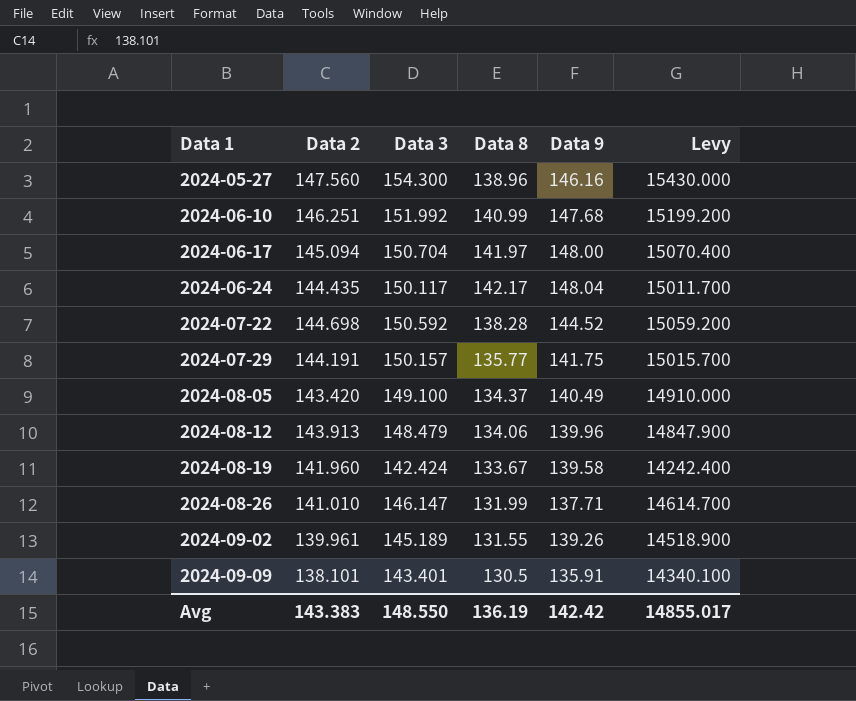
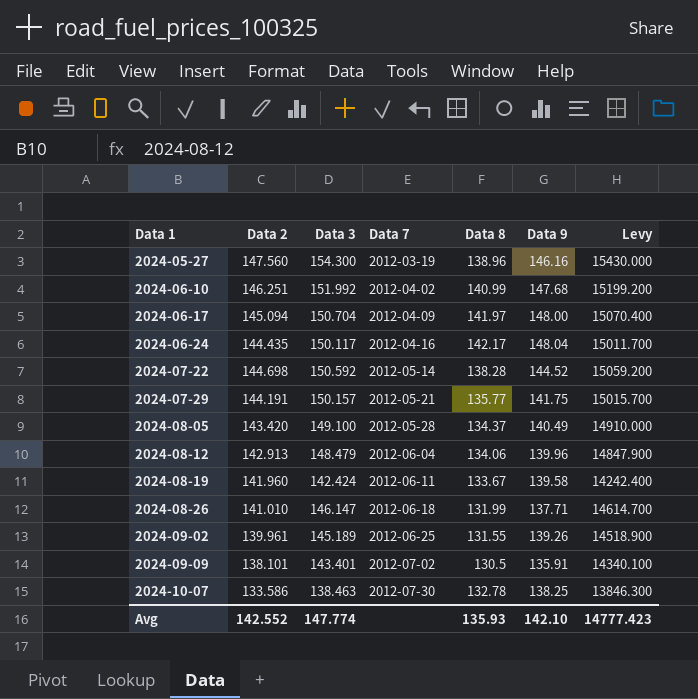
column Data 7 | position: none -> 4
2024-08-12 | Data 2: 143.913 -> 142.913
row 2024-10-07: none -> 133.586 | 138.463 | 2012-07-30 | 132.78 | 138.25 | 13846.300
Avg | Data 2: 143.383 -> 142.552
Avg | Data 3: 148.550 -> 147.774
Avg | Data 8: 136.19 -> 135.93
Avg | Data 9: 142.42 -> 142.10
Avg | Levy: 14855.017 -> 14777.423

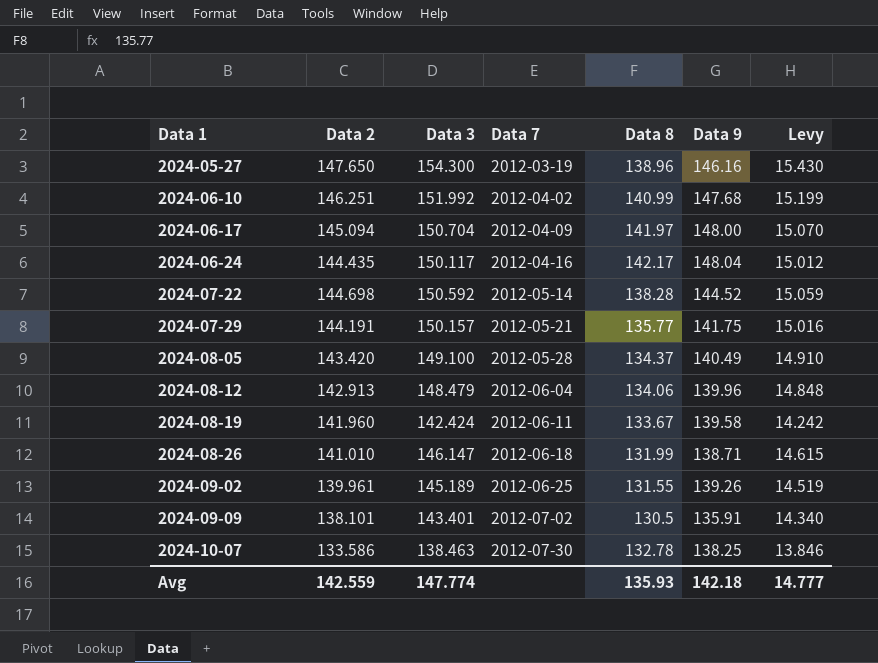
column Levy | formula: [Data 3] * 100 -> [Data 3] * 0.1
2024-05-27 | Data 2: 147.560 -> 147.650
2024-08-26 | Data 9: 137.71 -> 138.71
Avg | Data 2: 142.552 -> 142.559
Avg | Data 9: 142.10 -> 142.18
Avg | Levy: 14777.423 -> 14.777

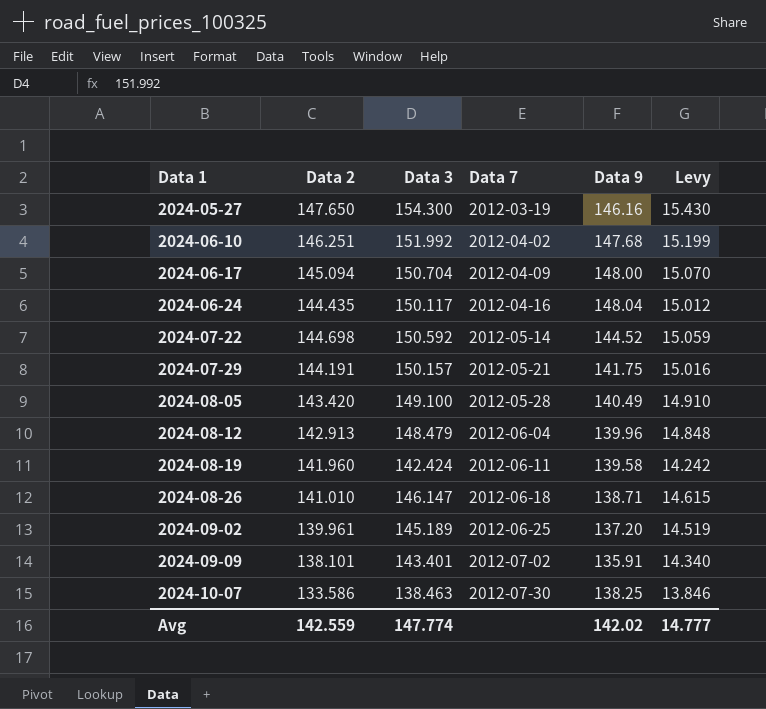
column Data 8 | position: 5 -> none
2024-09-02 | Data 9: 139.26 -> 137.20
Avg | Data 9: 142.18 -> 142.02

